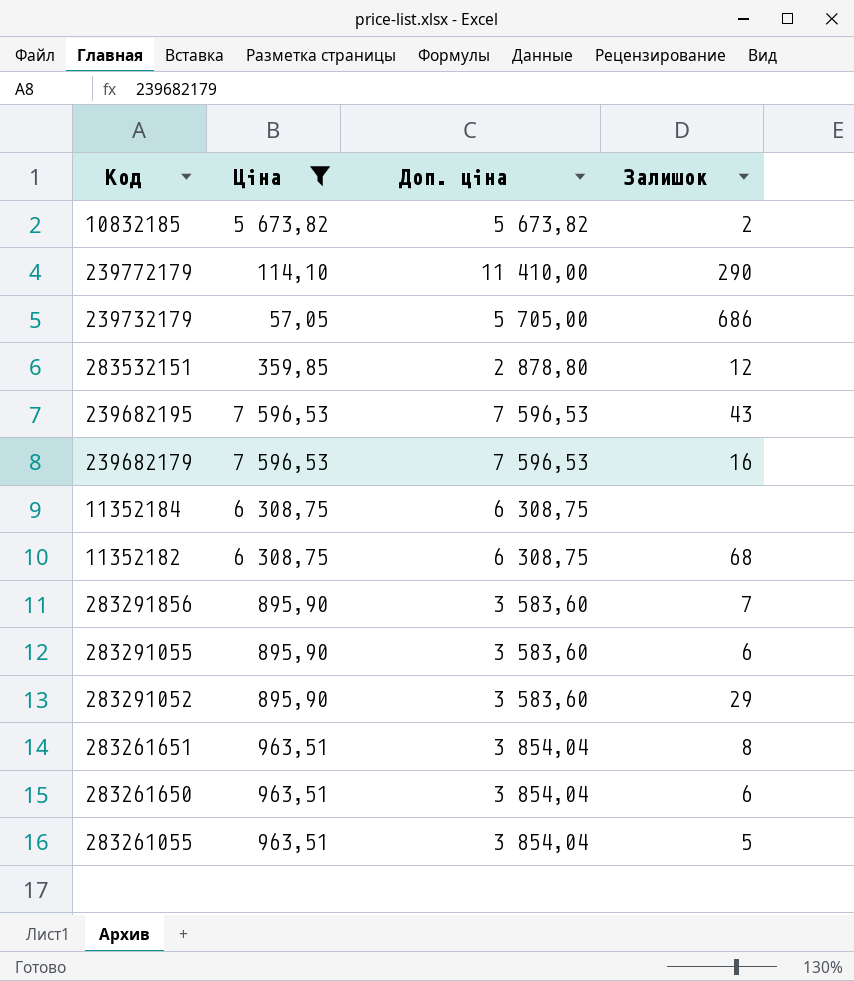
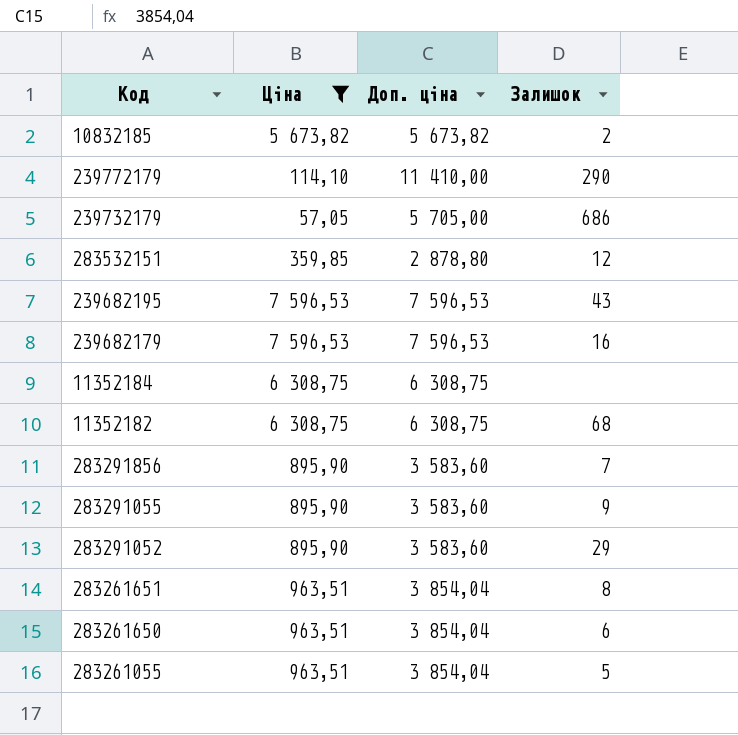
283291055 | Залишок: 6 -> 9

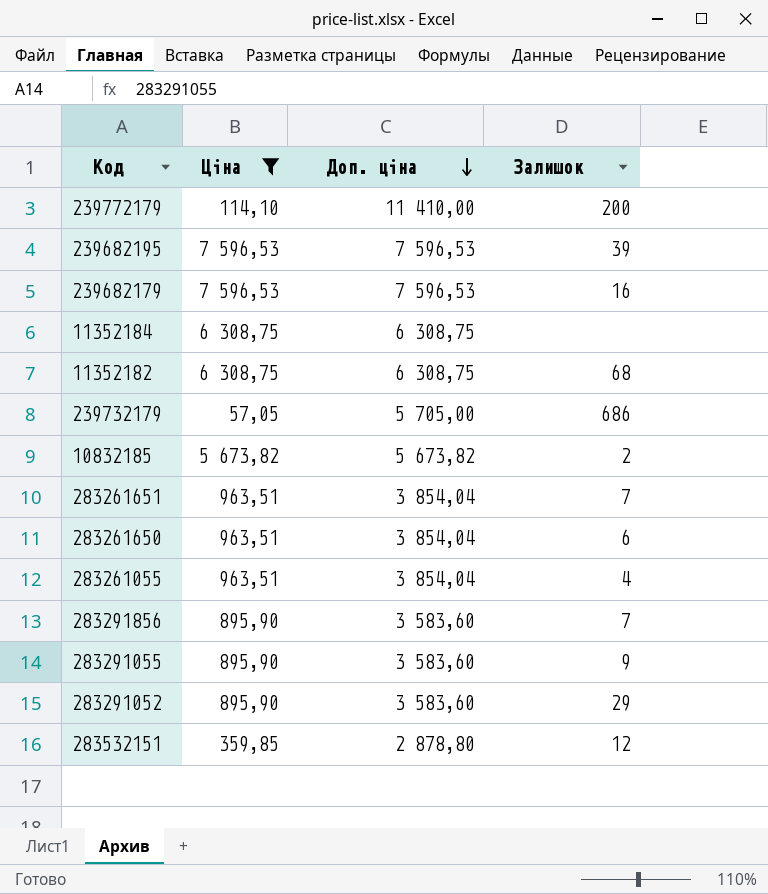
row order: none -> Доп. ціна descending
239772179 | Залишок: 290 -> 200
239682195 | Залишок: 43 -> 39
283261651 | Залишок: 8 -> 7
283261055 | Залишок: 5 -> 4

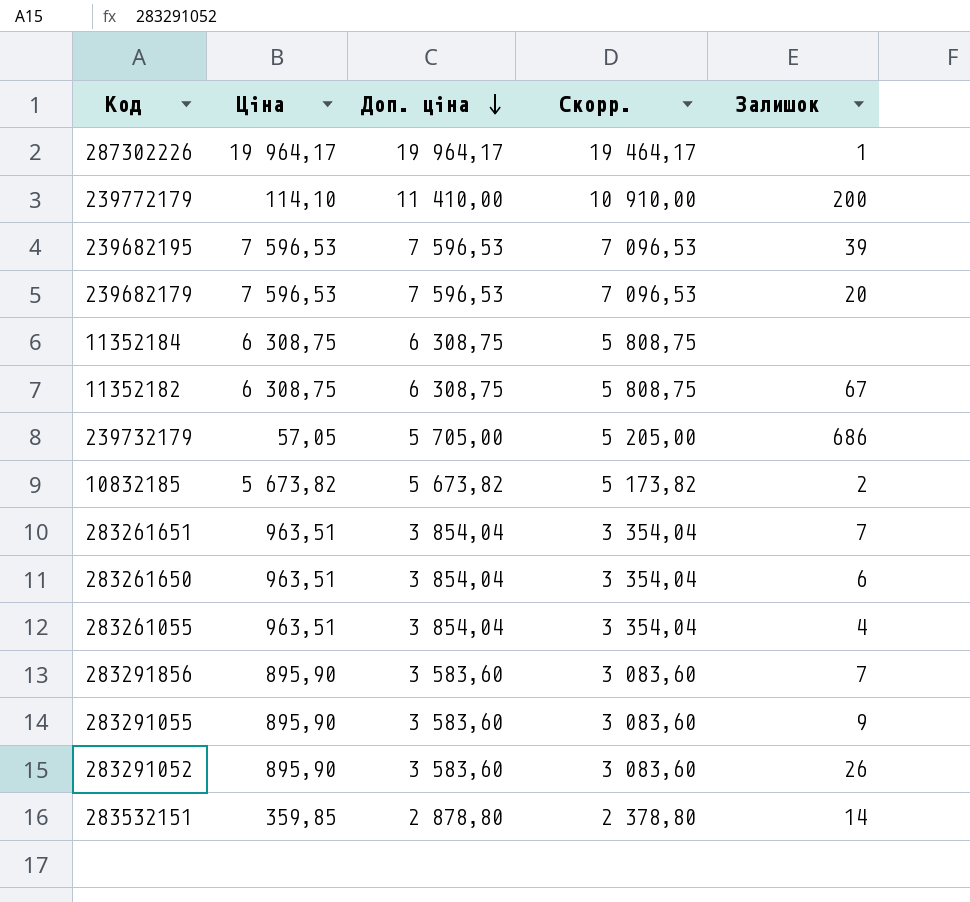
filter: Ціна != 19 964,17 -> none
column Скорр. | formula: none -> [Доп. ціна] - 500
239682179 | Залишок: 16 -> 20
11352182 | Залишок: 68 -> 67
283291052 | Залишок: 29 -> 26
283532151 | Залишок: 12 -> 14

